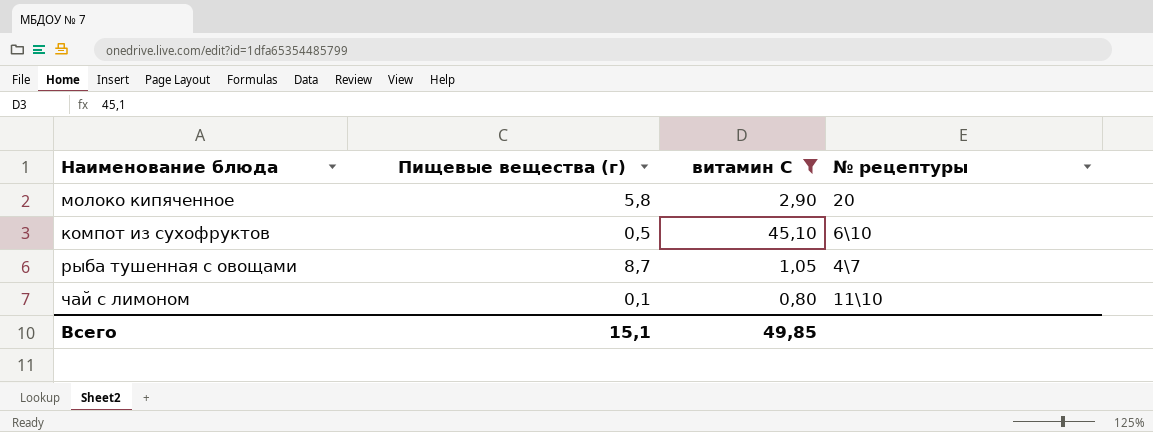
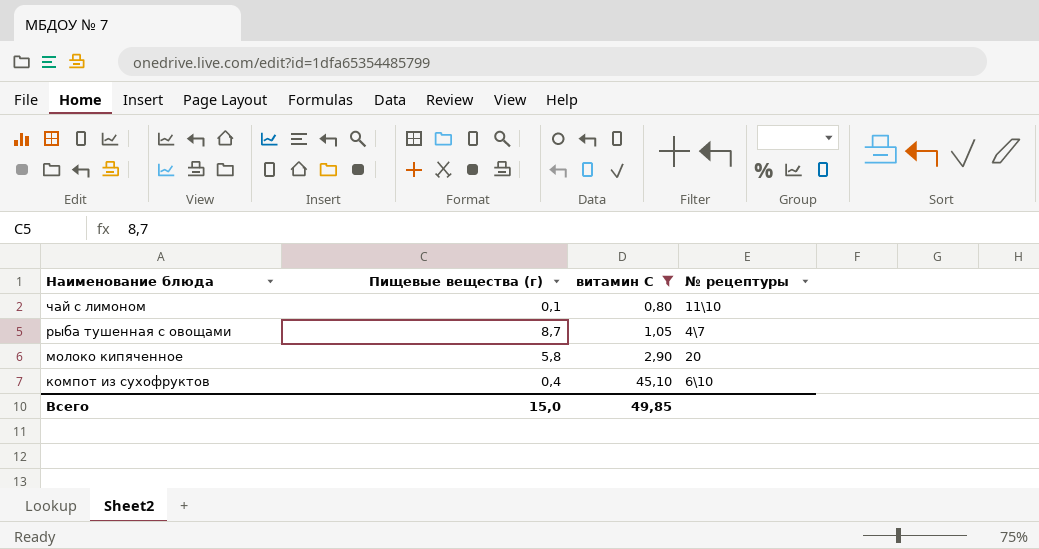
row order: none -> Наименование блюда descending
компот из сухофруктов | Пищевые вещества (г): 0,5 -> 0,4
Всего | Пищевые вещества (г): 15,1 -> 15,0

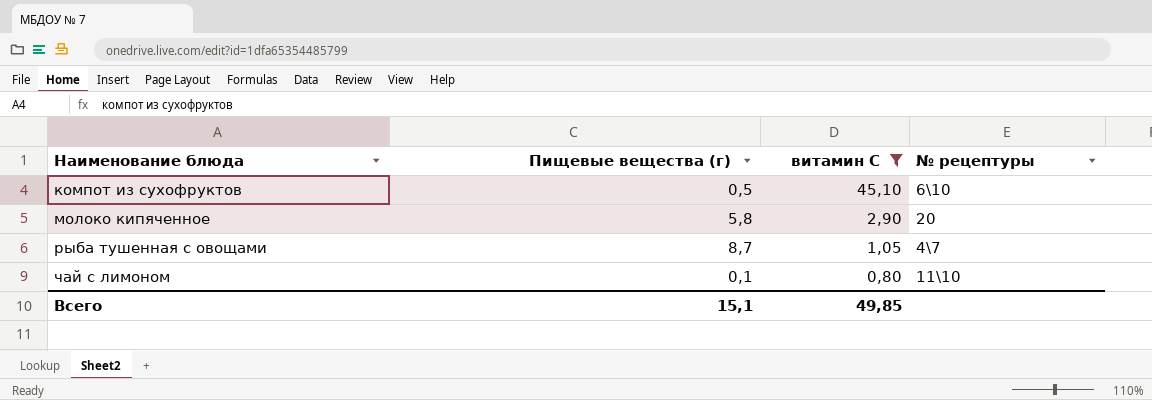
row order: Наименование блюда descending -> Наименование блюда ascending
компот из сухофруктов | Пищевые вещества (г): 0,4 -> 0,5
Всего | Пищевые вещества (г): 15,0 -> 15,1

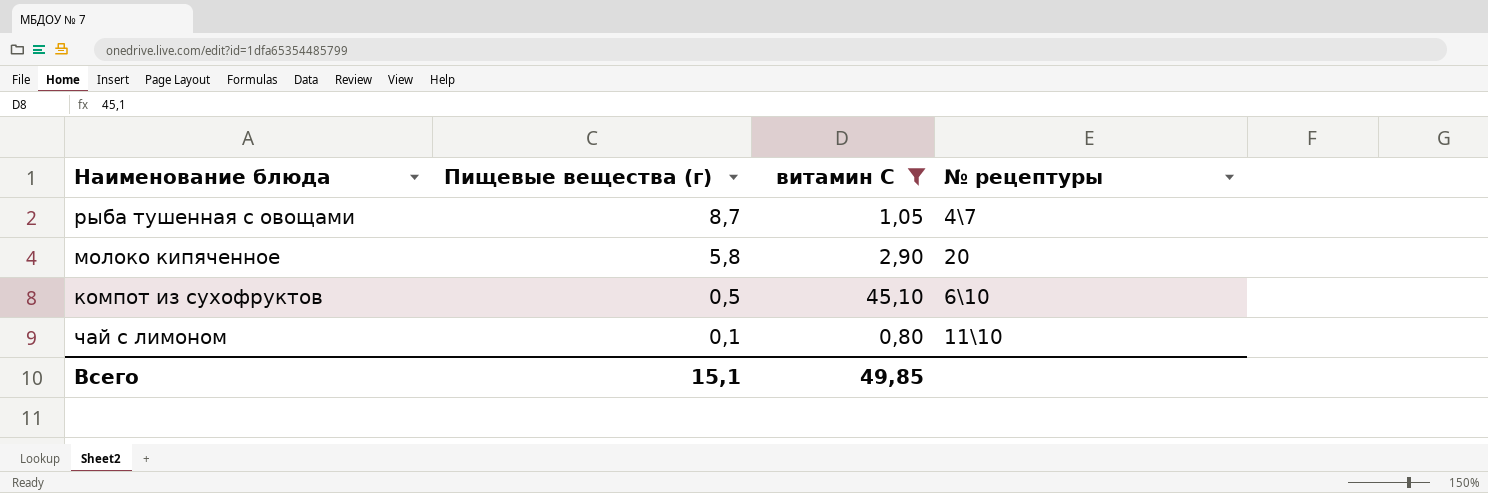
row order: Наименование блюда ascending -> Пищевые вещества (г) descending

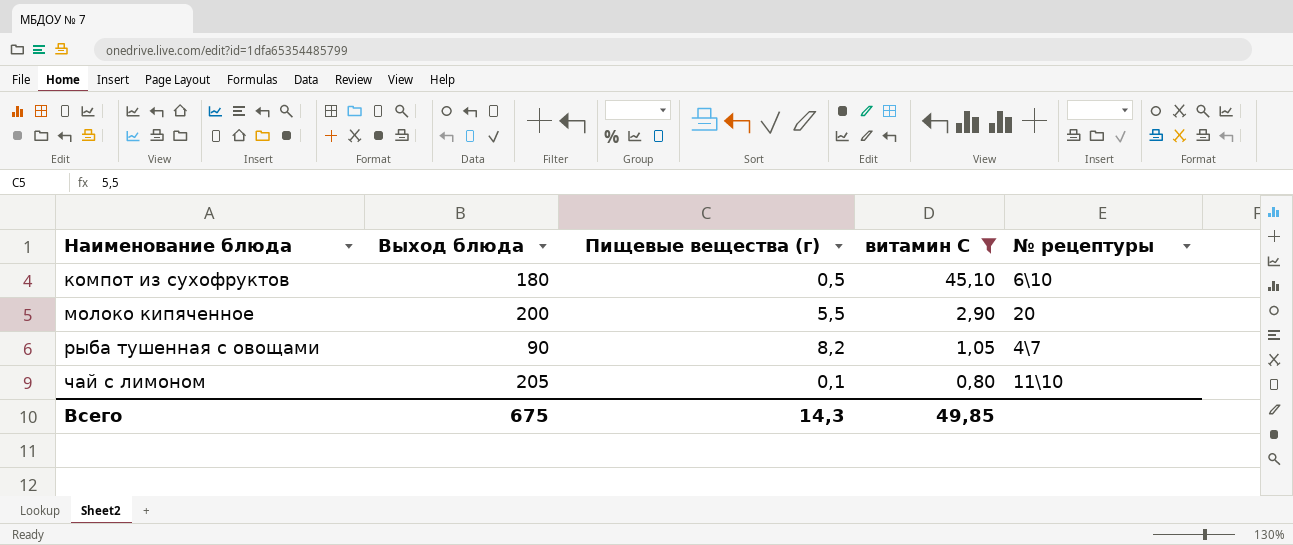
row order: Пищевые вещества (г) descending -> Наименование блюда ascending
column Выход блюда | position: none -> 2
молоко кипяченное | Пищевые вещества (г): 5,8 -> 5,5
рыба тушенная с овощами | Пищевые вещества (г): 8,7 -> 8,2
Всего | Пищевые вещества (г): 15,1 -> 14,3

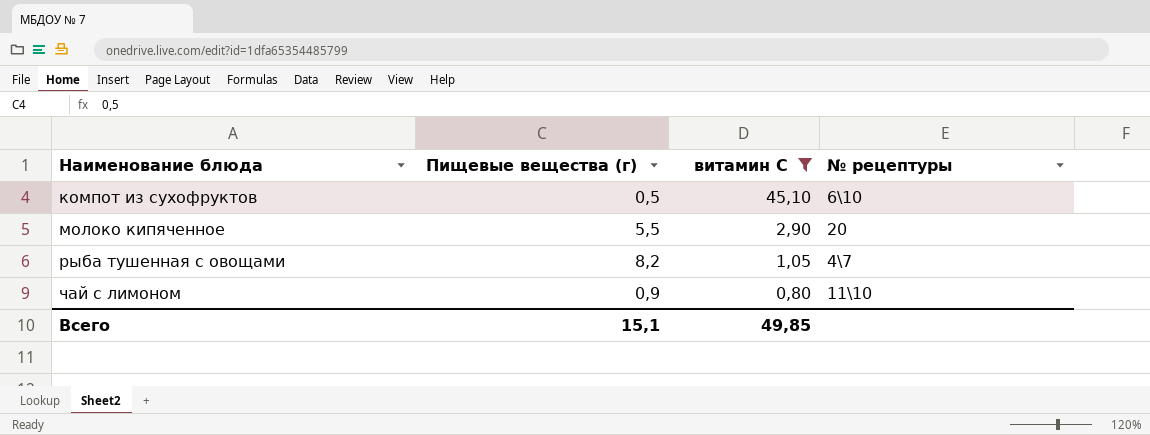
column Выход блюда | position: 2 -> none
чай с лимоном | Пищевые вещества (г): 0,1 -> 0,9
Всего | Пищевые вещества (г): 14,3 -> 15,1

